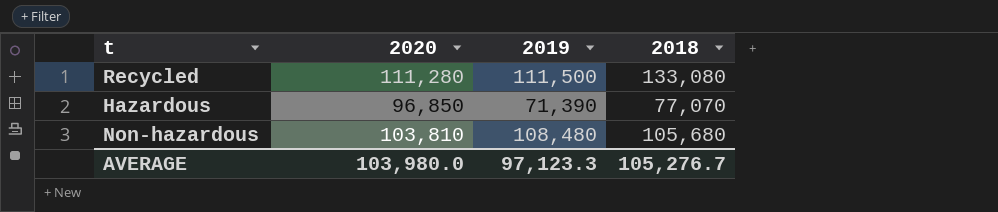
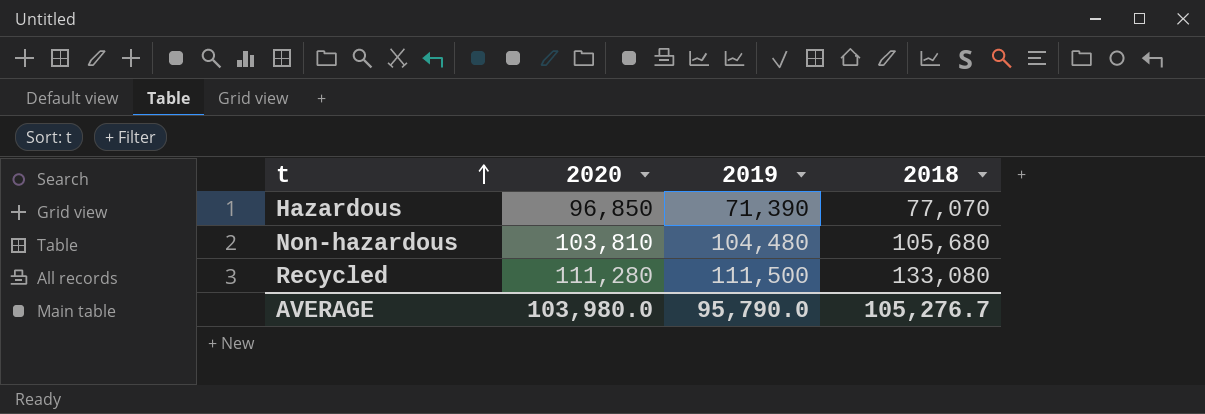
row order: none -> t ascending
Non-hazardous | 2019: 108,480 -> 104,480
AVERAGE | 2019: 97,123.3 -> 95,790.0

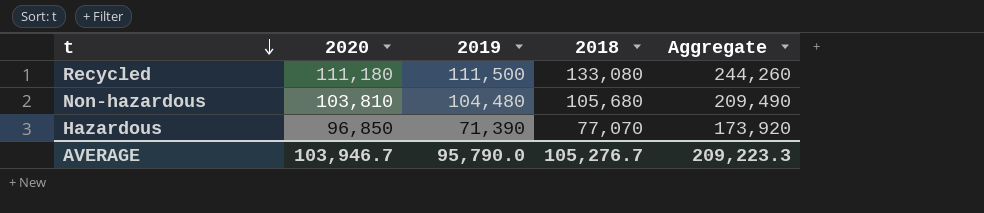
row order: t ascending -> t descending
column Aggregate | formula: none -> [2020] + [2018]
Recycled | 2020: 111,280 -> 111,180
AVERAGE | 2020: 103,980.0 -> 103,946.7

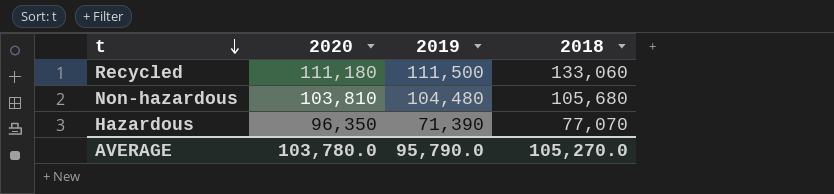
column Aggregate | formula: [2020] + [2018] -> none
Recycled | 2018: 133,080 -> 133,060
Hazardous | 2020: 96,850 -> 96,350
AVERAGE | 2020: 103,946.7 -> 103,780.0
AVERAGE | 2018: 105,276.7 -> 105,270.0

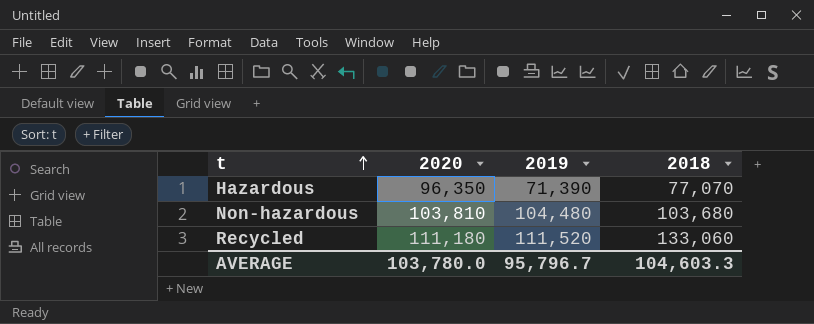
row order: t descending -> t ascending
Non-hazardous | 2018: 105,680 -> 103,680
Recycled | 2019: 111,500 -> 111,520
AVERAGE | 2019: 95,790.0 -> 95,796.7
AVERAGE | 2018: 105,270.0 -> 104,603.3

